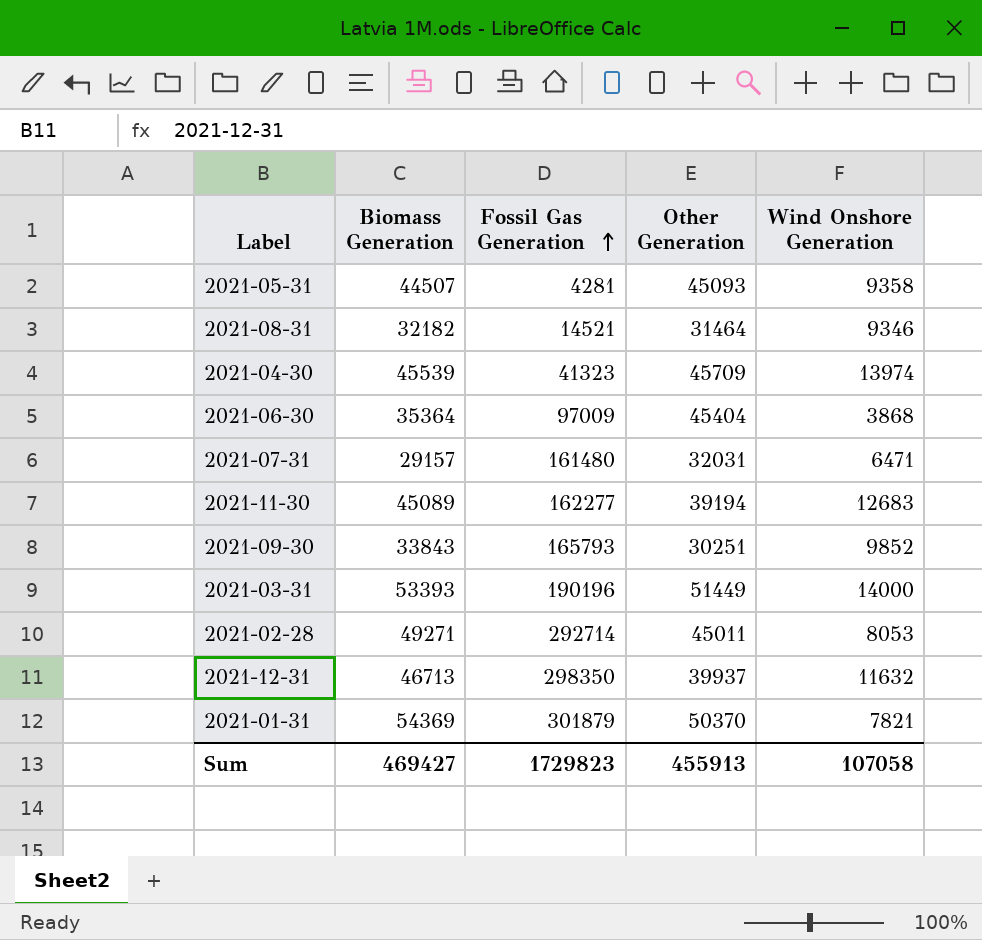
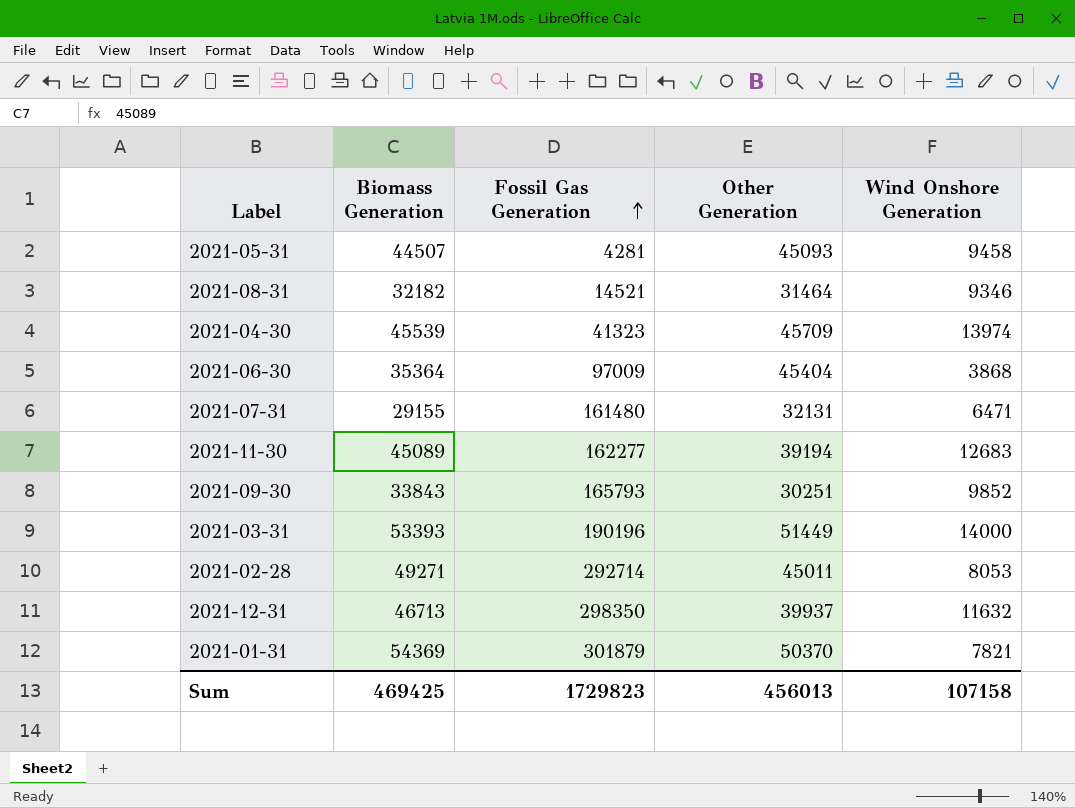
2021-05-31 | Wind Onshore Generation: 9358 -> 9458
2021-07-31 | Biomass Generation: 29157 -> 29155
2021-07-31 | Other Generation: 32031 -> 32131
Sum | Biomass Generation: 469427 -> 469425
Sum | Other Generation: 455913 -> 456013
Sum | Wind Onshore Generation: 107058 -> 107158

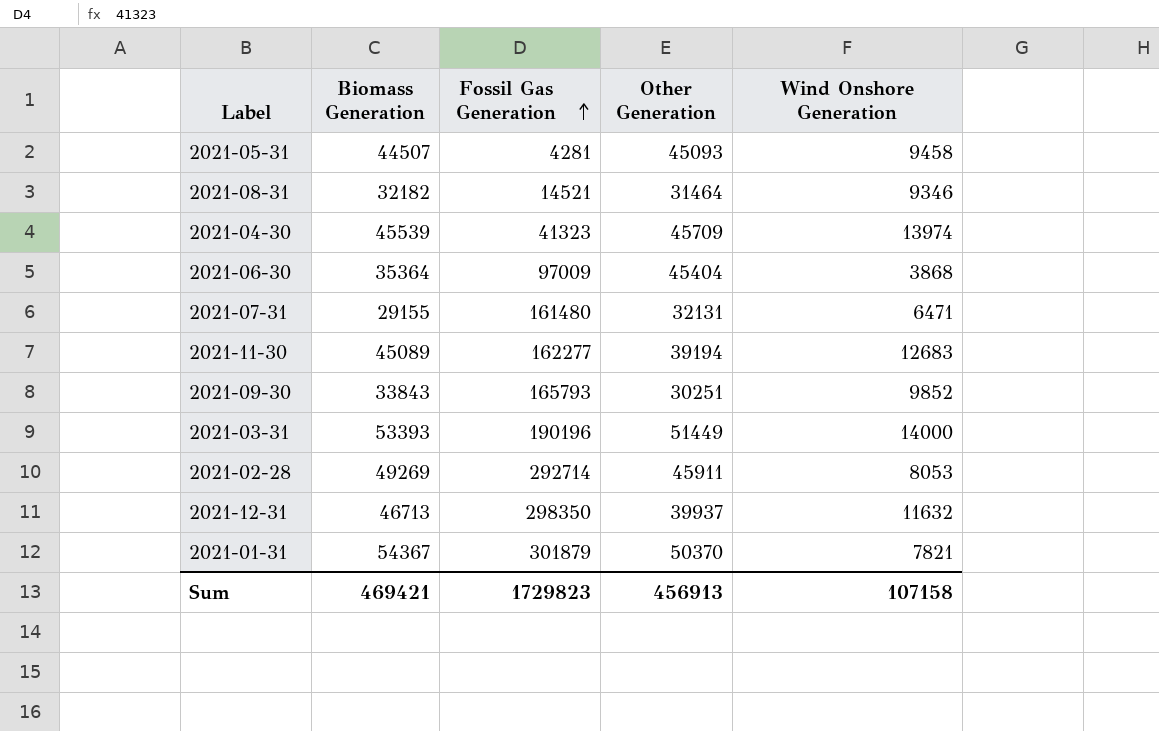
2021-02-28 | Biomass Generation: 49271 -> 49269
2021-02-28 | Other Generation: 45011 -> 45911
2021-01-31 | Biomass Generation: 54369 -> 54367
Sum | Biomass Generation: 469425 -> 469421
Sum | Other Generation: 456013 -> 456913

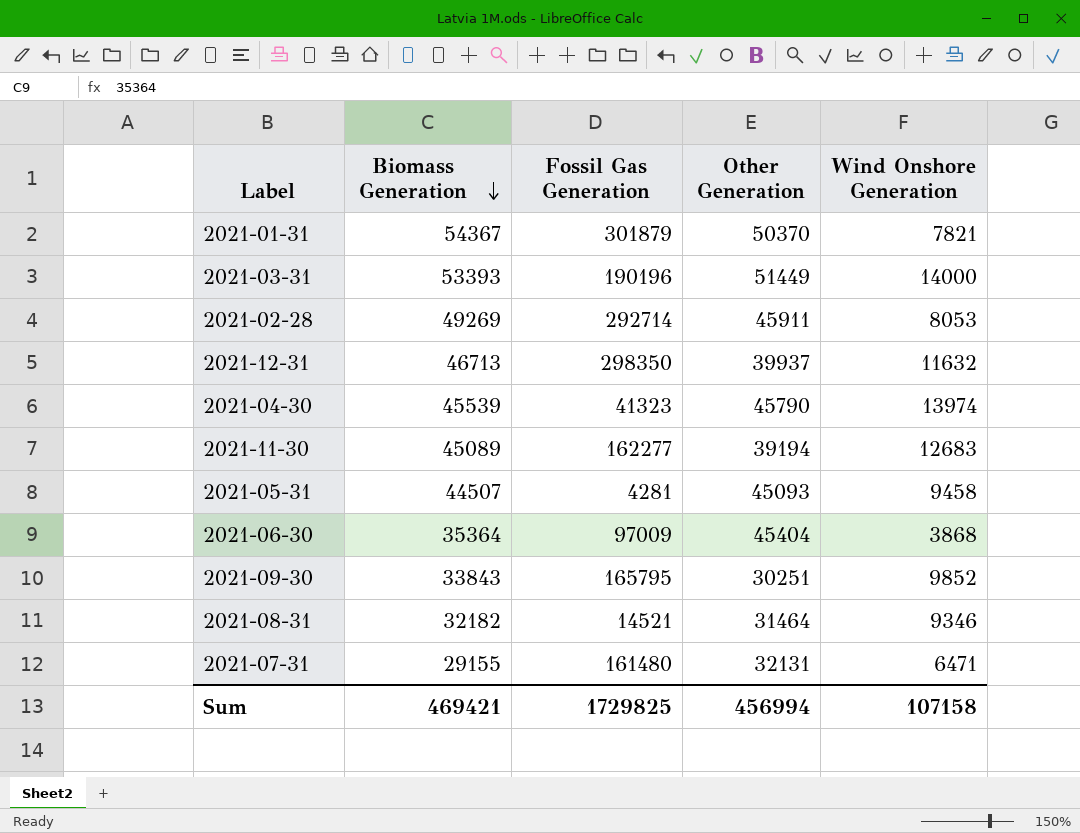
row order: Fossil Gas Generation ascending -> Biomass Generation descending
2021-04-30 | Other Generation: 45709 -> 45790
2021-09-30 | Fossil Gas Generation: 165793 -> 165795
Sum | Fossil Gas Generation: 1729823 -> 1729825
Sum | Other Generation: 456913 -> 456994

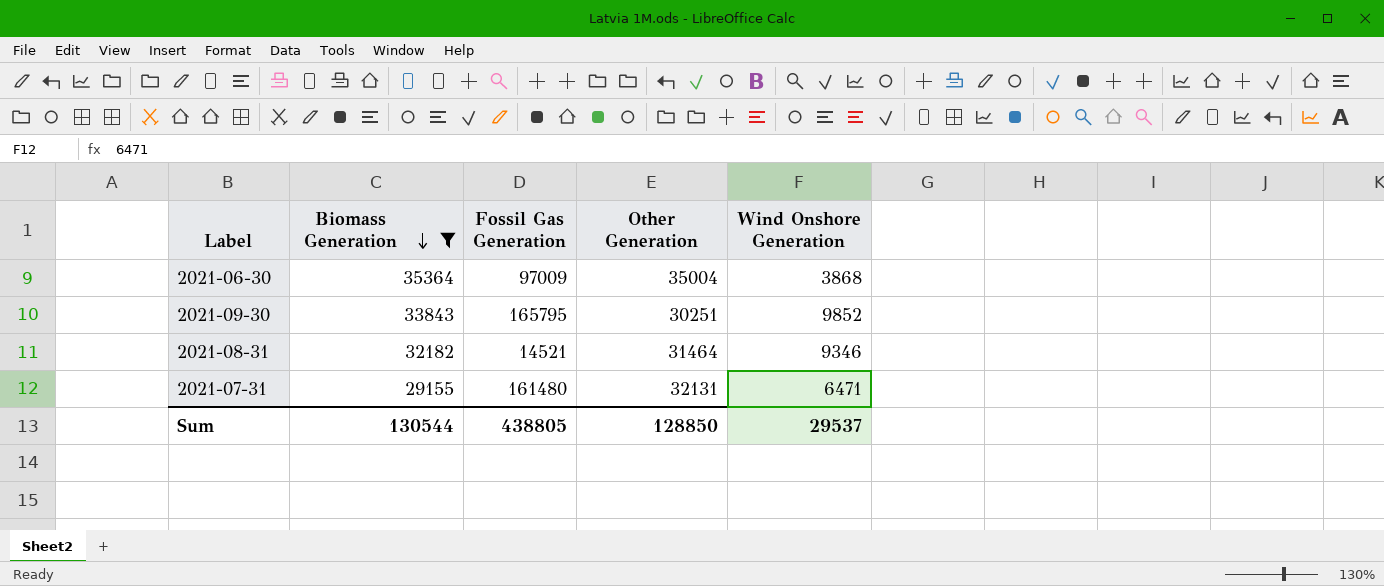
filter: none -> Biomass Generation <= 35364
2021-06-30 | Other Generation: 45404 -> 35004
Sum | Biomass Generation: 469421 -> 130544
Sum | Fossil Gas Generation: 1729825 -> 438805
Sum | Other Generation: 456994 -> 128850
Sum | Wind Onshore Generation: 107158 -> 29537

